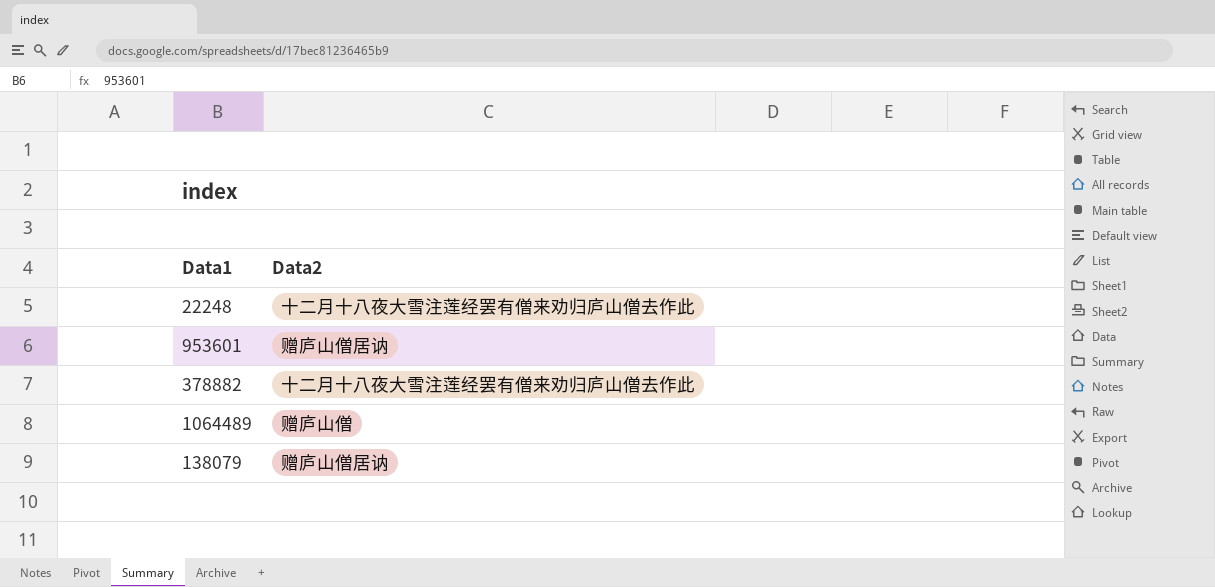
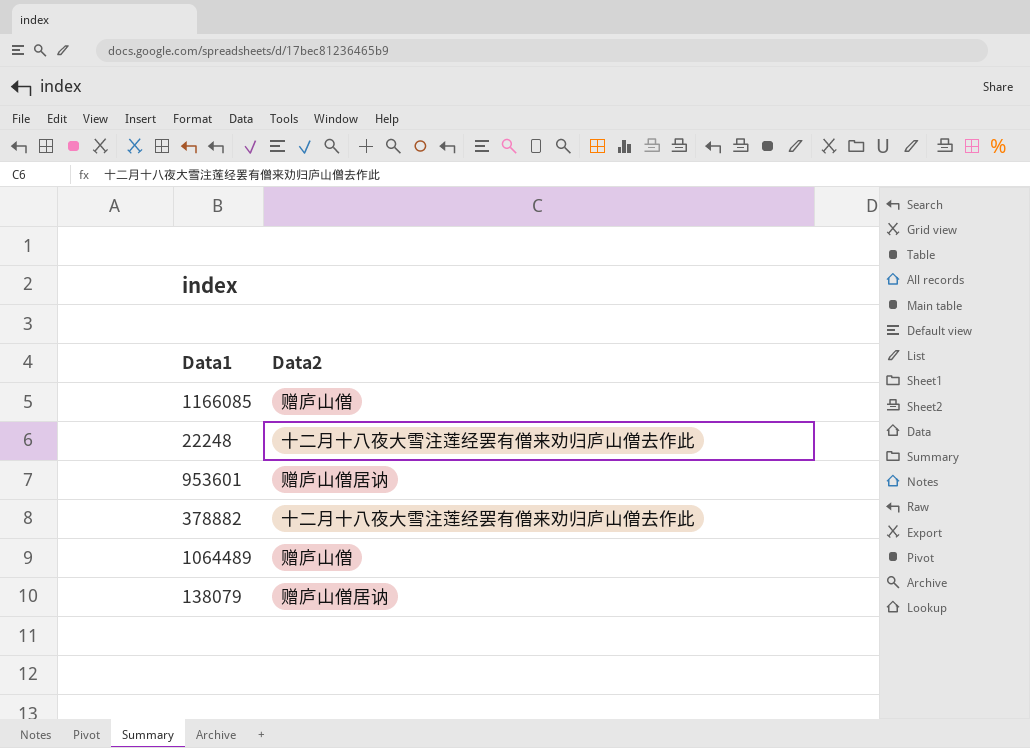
row 1166085: none -> 赠庐山僧

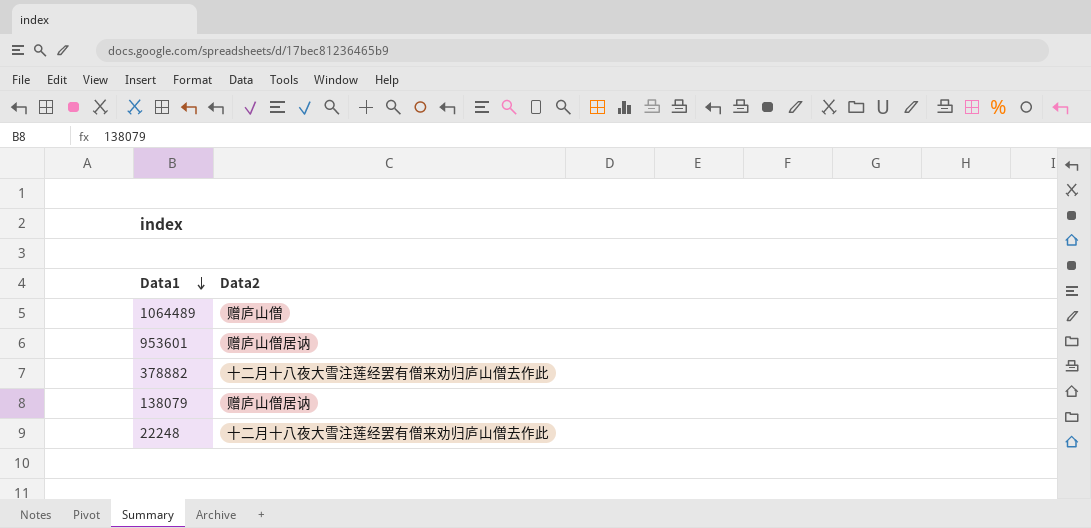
row order: none -> Data1 descending
row 1166085: 赠庐山僧 -> none

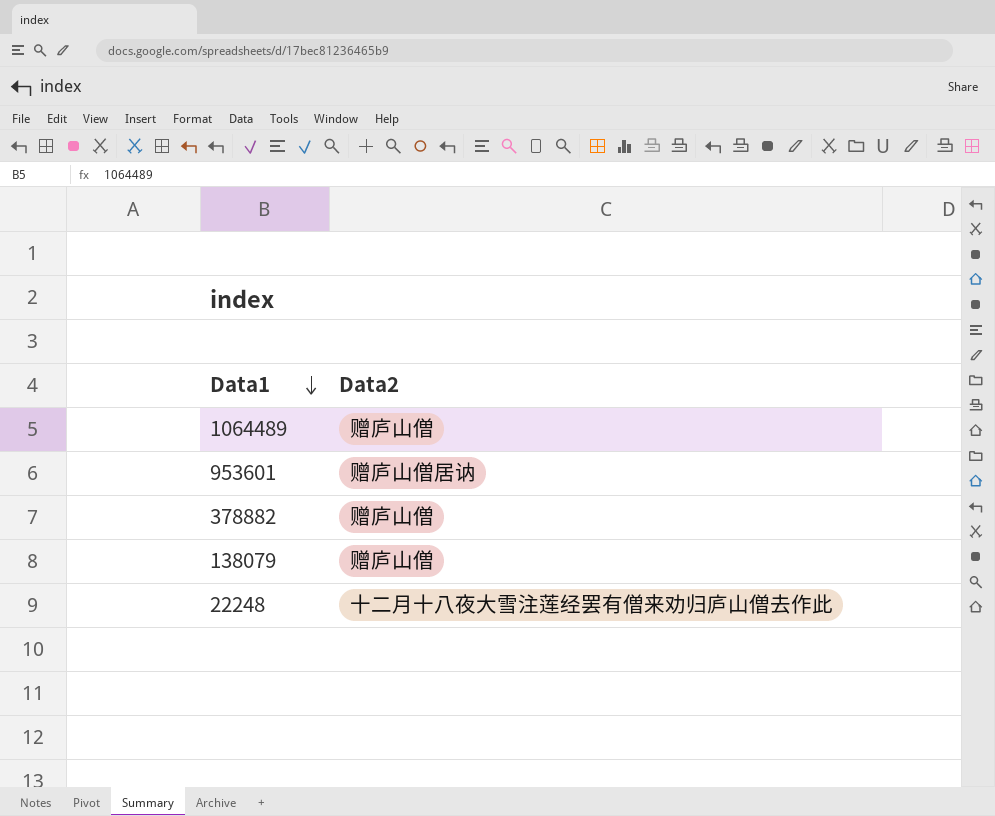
378882 | Data2: 十二月十八夜大雪注莲经罢有僧来劝归庐山僧去作此 -> 赠庐山僧
138079 | Data2: 赠庐山僧居讷 -> 赠庐山僧

